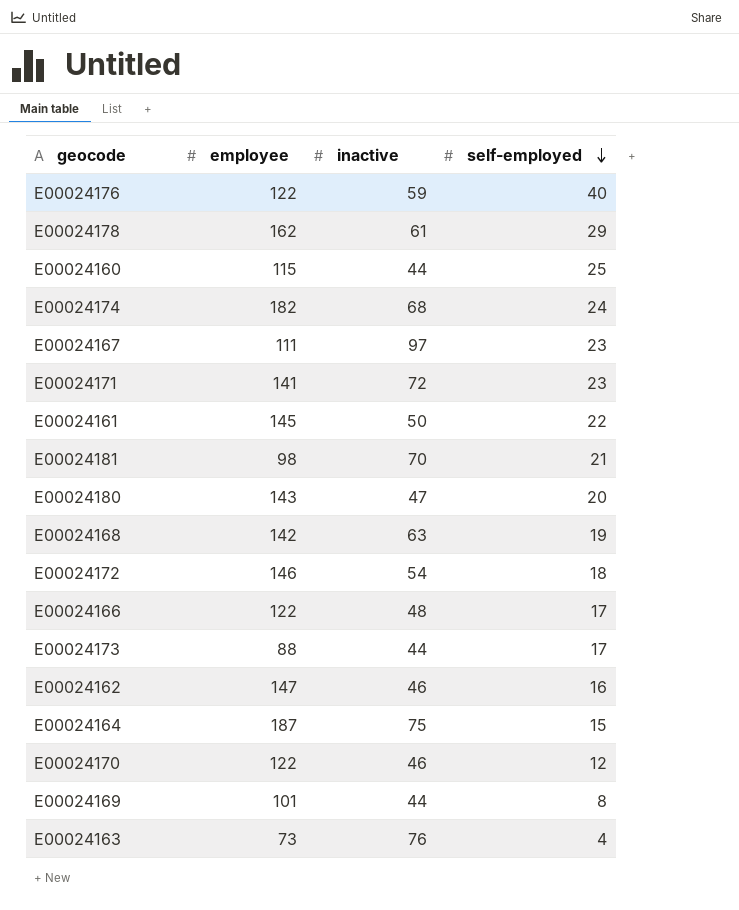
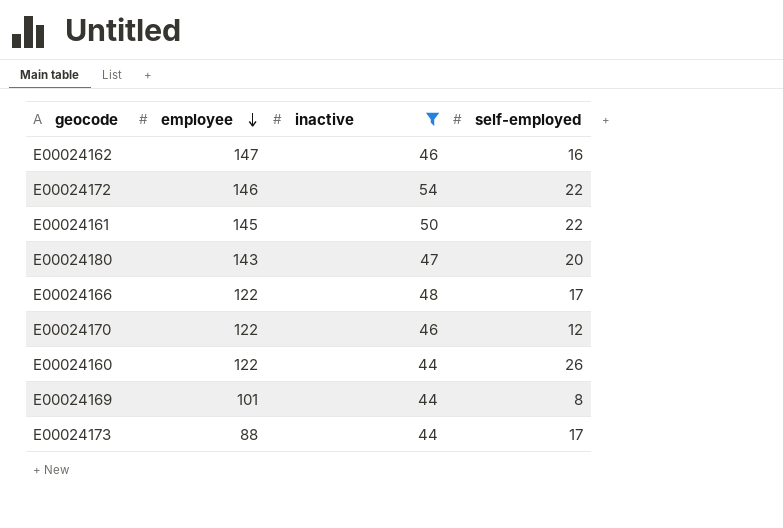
filter: none -> inactive <= 54
row order: self-employed descending -> employee descending
E00024172 | self-employed: 18 -> 22
E00024160 | employee: 115 -> 122
E00024160 | self-employed: 25 -> 26

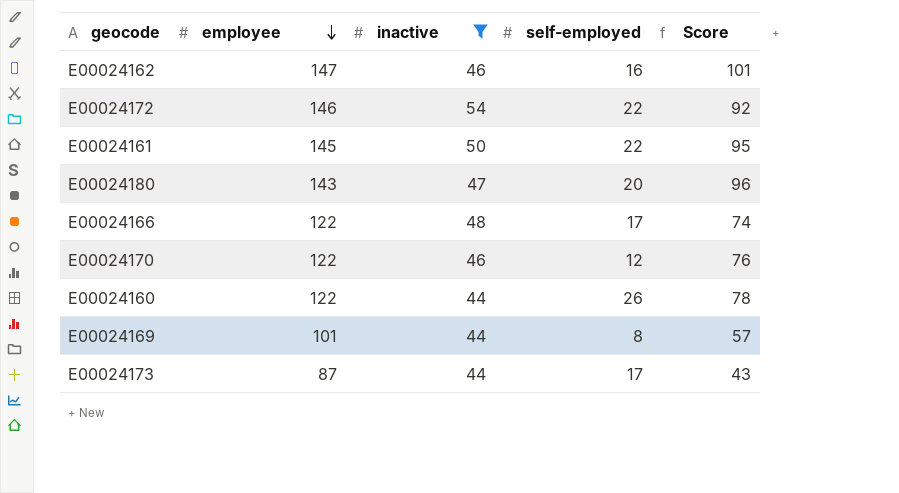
column Score | formula: none -> [employee] - [inactive]
E00024173 | employee: 88 -> 87

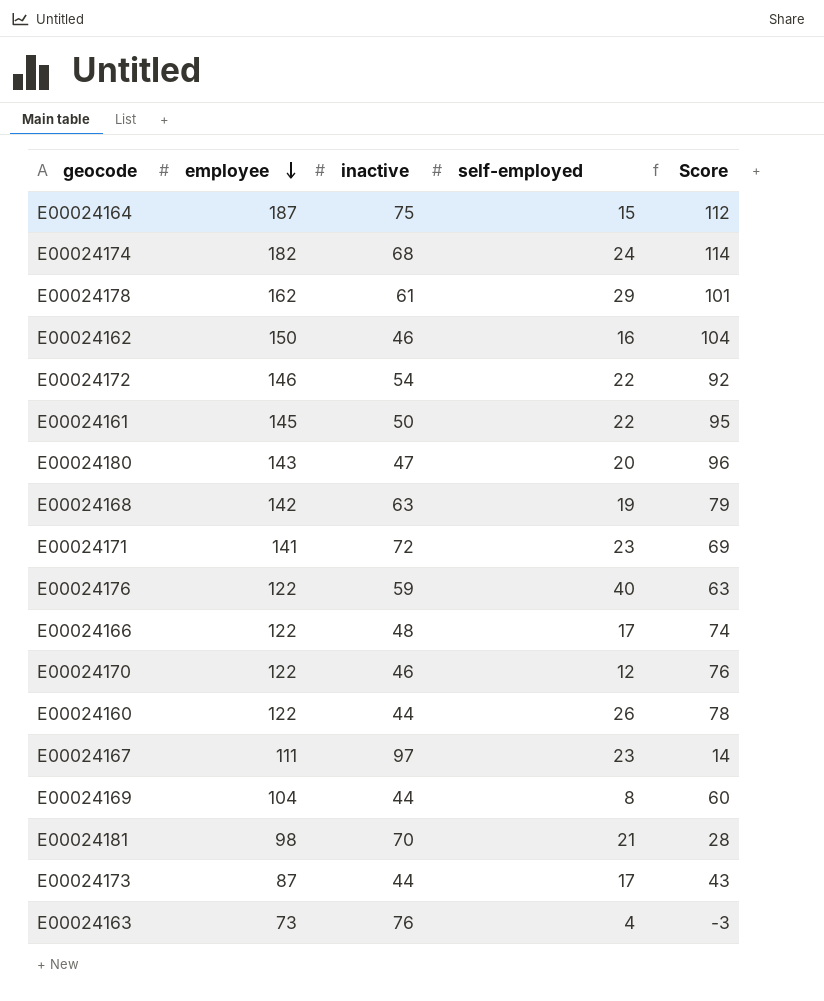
filter: inactive <= 54 -> none
E00024162 | employee: 147 -> 150
E00024162 | Score: 101 -> 104
E00024169 | employee: 101 -> 104
E00024169 | Score: 57 -> 60

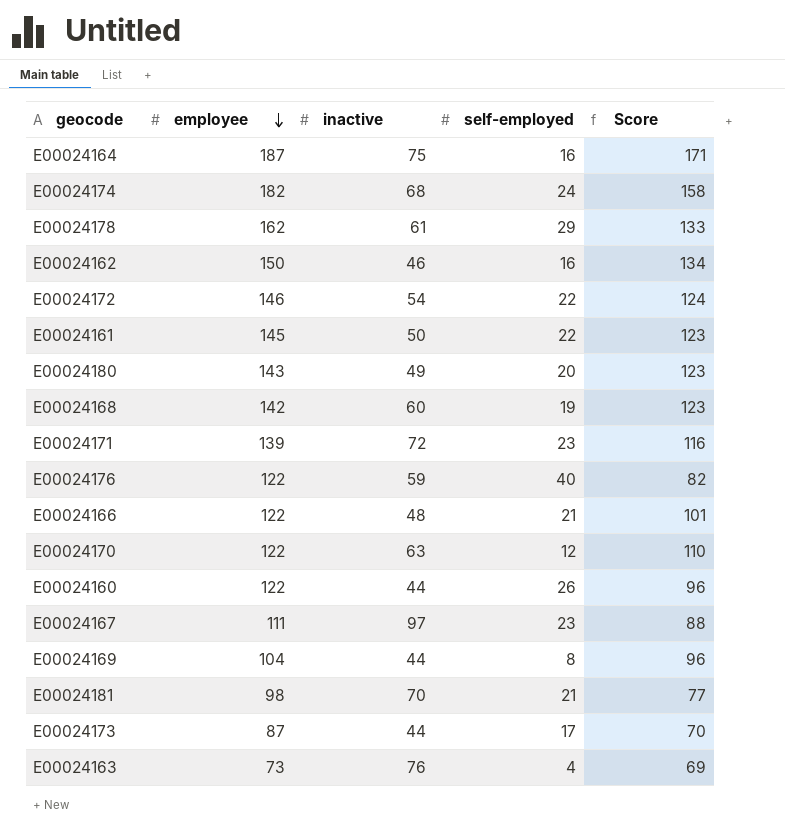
column Score | formula: [employee] - [inactive] -> [employee] - [self-employed]
E00024164 | self-employed: 15 -> 16
E00024180 | inactive: 47 -> 49
E00024168 | inactive: 63 -> 60
E00024171 | employee: 141 -> 139
E00024166 | self-employed: 17 -> 21
E00024170 | inactive: 46 -> 63

